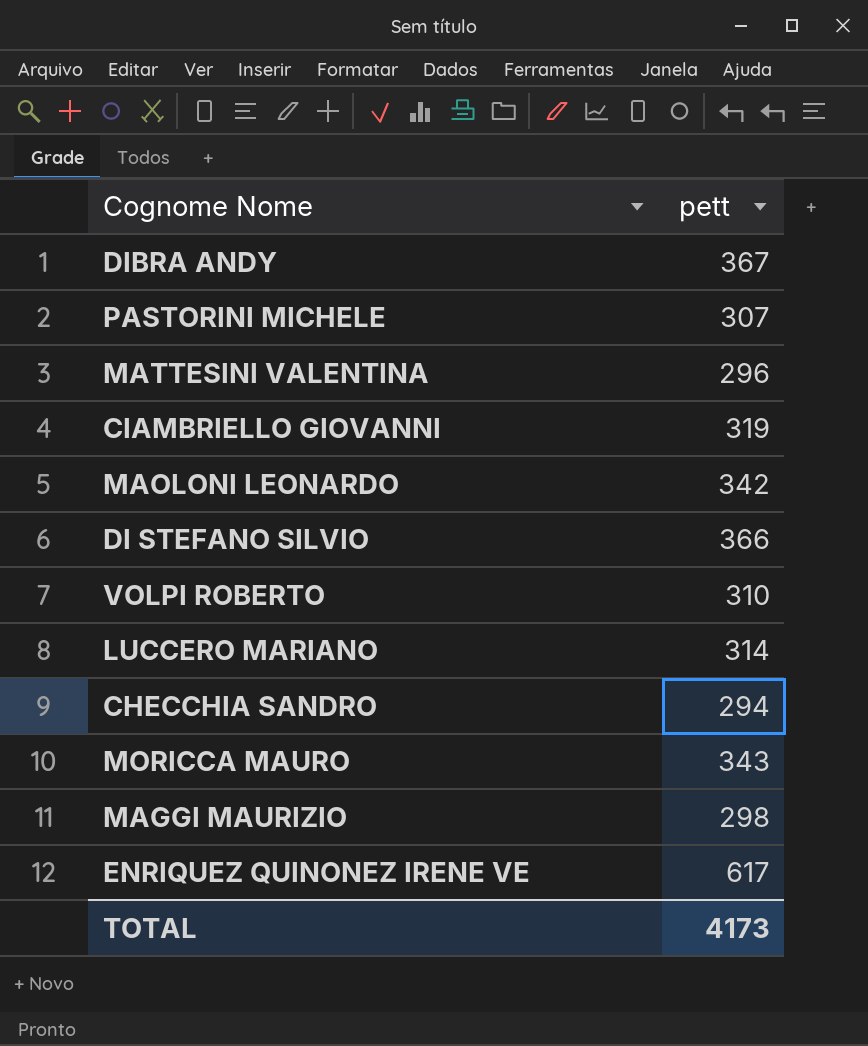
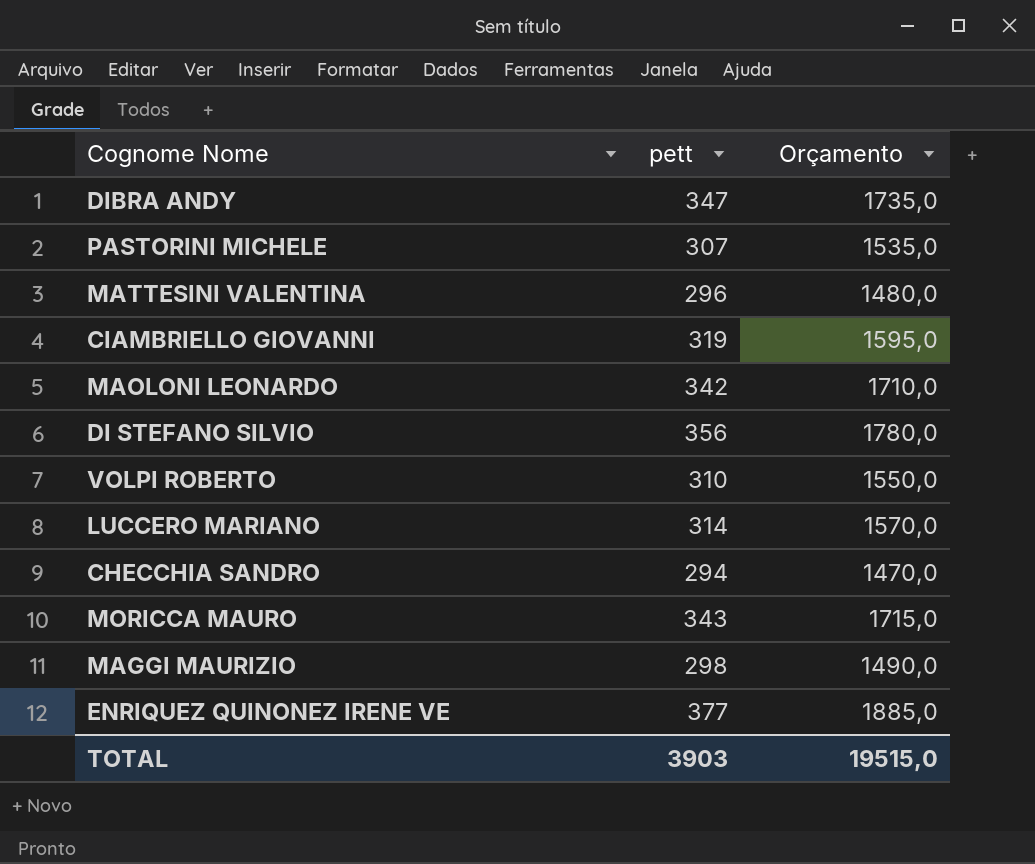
column Orçamento | formula: none -> [pett] * 5
DIBRA ANDY | pett: 367 -> 347
DI STEFANO SILVIO | pett: 366 -> 356
ENRIQUEZ QUINONEZ IRENE VE | pett: 617 -> 377
TOTAL | pett: 4173 -> 3903

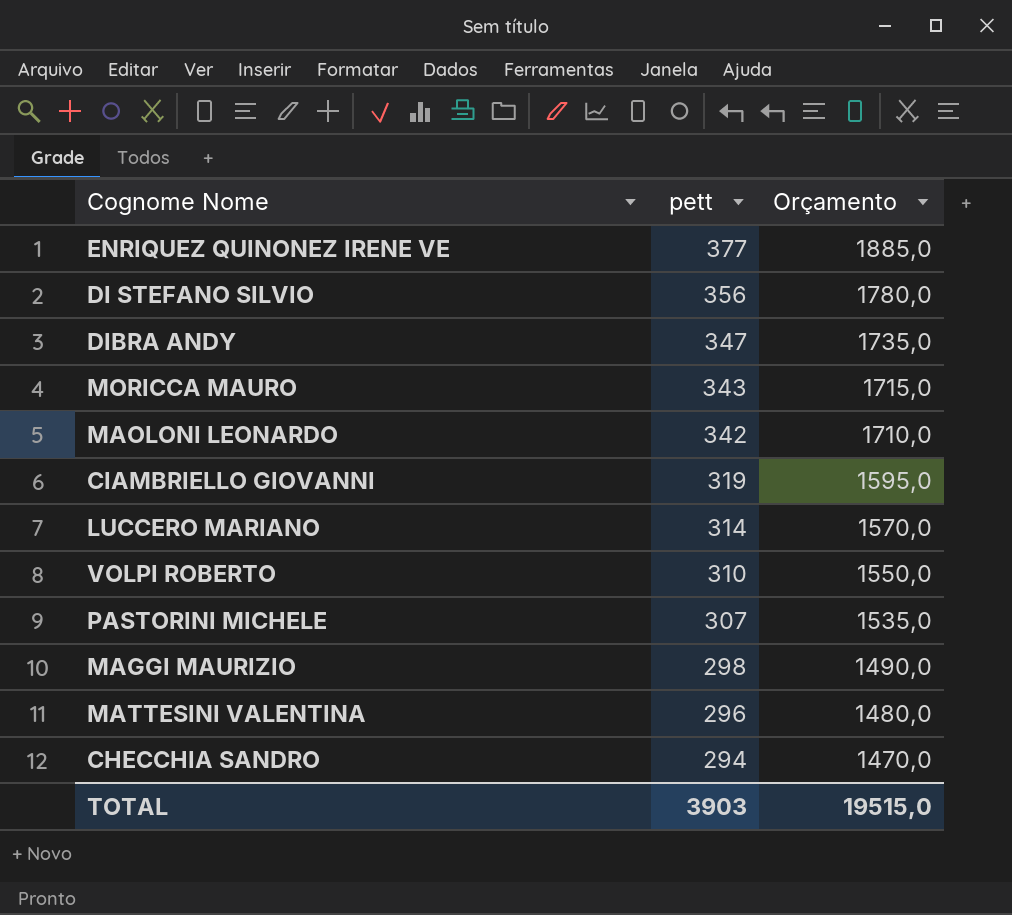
row order: none -> pett descending

